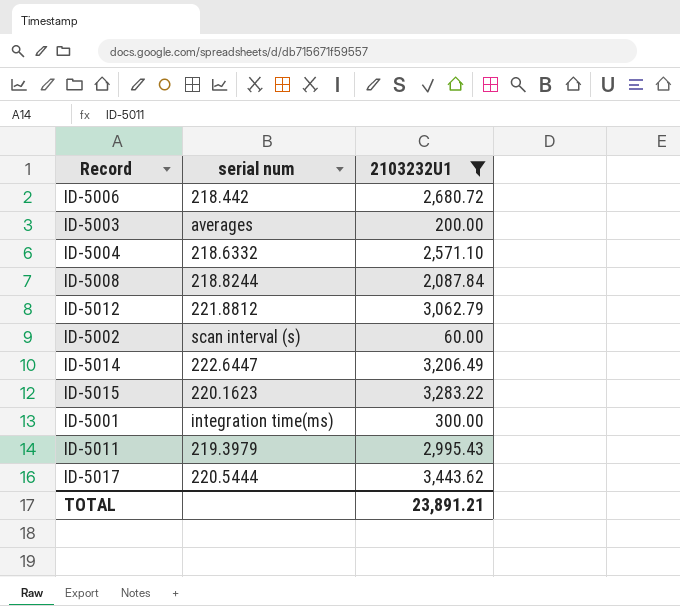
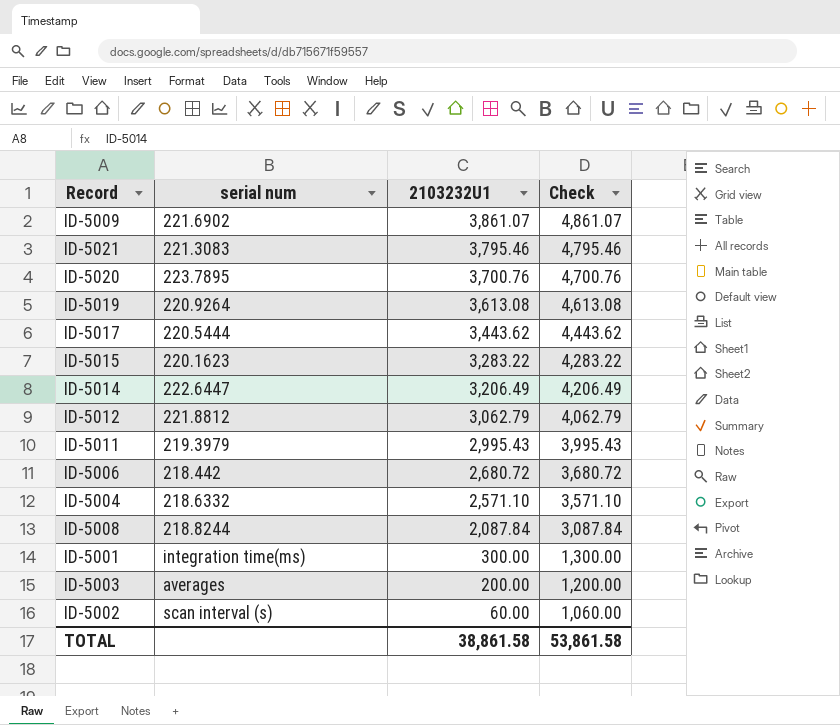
filter: 2103232U1 <= 3,443.62 -> none
row order: none -> 2103232U1 descending
column Check | formula: none -> [2103232U1] + 1000
TOTAL | 2103232U1: 23,891.21 -> 38,861.58

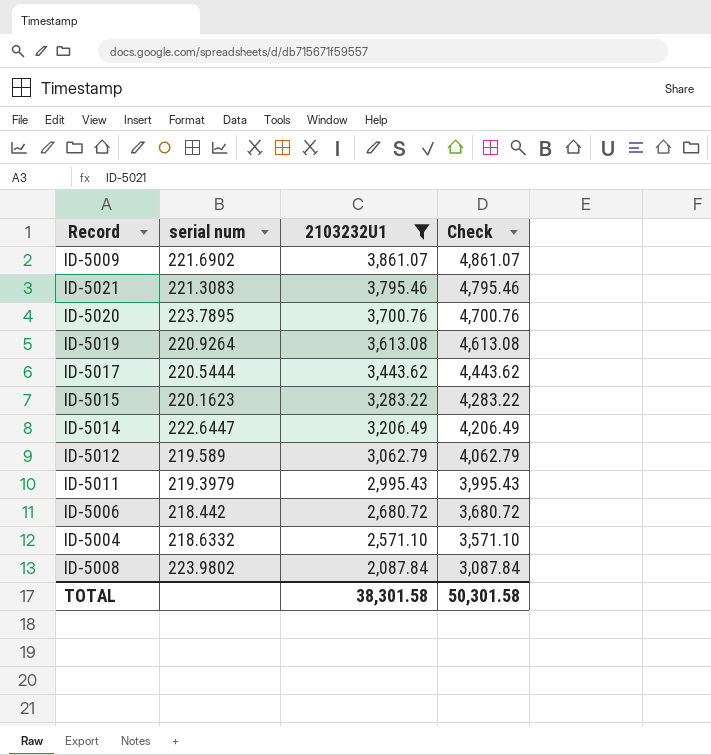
filter: none -> 2103232U1 >= 2,087.84
ID-5012 | serial num: 221.8812 -> 219.589
ID-5008 | serial num: 218.8244 -> 223.9802
TOTAL | 2103232U1: 38,861.58 -> 38,301.58
TOTAL | Check: 53,861.58 -> 50,301.58

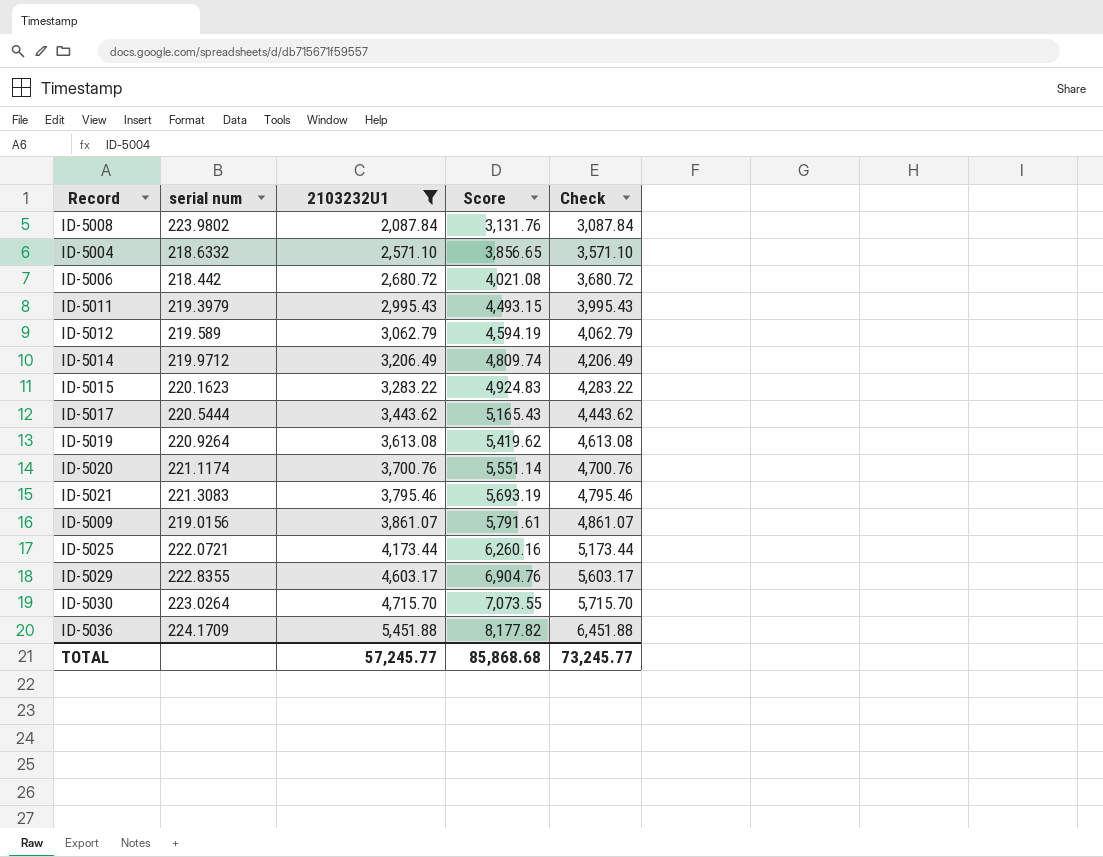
row order: 2103232U1 descending -> 2103232U1 ascending
column Score | formula: none -> [2103232U1] * 1.5
ID-5014 | serial num: 222.6447 -> 219.9712
ID-5020 | serial num: 223.7895 -> 221.1174
ID-5009 | serial num: 221.6902 -> 219.0156
row ID-5025: none -> 222.0721 | 4,173.44 | 6,260.16 | 5,173.44
row ID-5029: none -> 222.8355 | 4,603.17 | 6,904.76 | 5,603.17
row ID-5030: none -> 223.0264 | 4,715.70 | 7,073.55 | 5,715.70
row ID-5036: none -> 224.1709 | 5,451.88 | 8,177.82 | 6,451.88
TOTAL | 2103232U1: 38,301.58 -> 57,245.77
TOTAL | Check: 50,301.58 -> 73,245.77

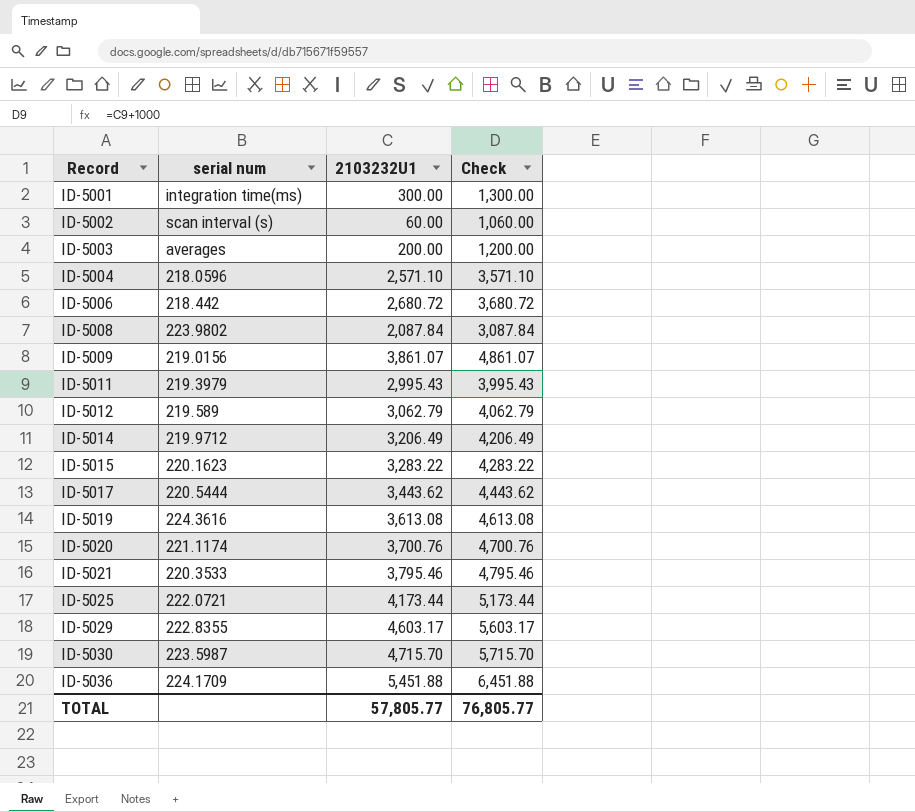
filter: 2103232U1 >= 2,087.84 -> none
row order: 2103232U1 ascending -> Record ascending
column Score | formula: [2103232U1] * 1.5 -> none
ID-5004 | serial num: 218.6332 -> 218.0596
ID-5019 | serial num: 220.9264 -> 224.3616
ID-5021 | serial num: 221.3083 -> 220.3533
ID-5030 | serial num: 223.0264 -> 223.5987
TOTAL | 2103232U1: 57,245.77 -> 57,805.77
TOTAL | Check: 73,245.77 -> 76,805.77

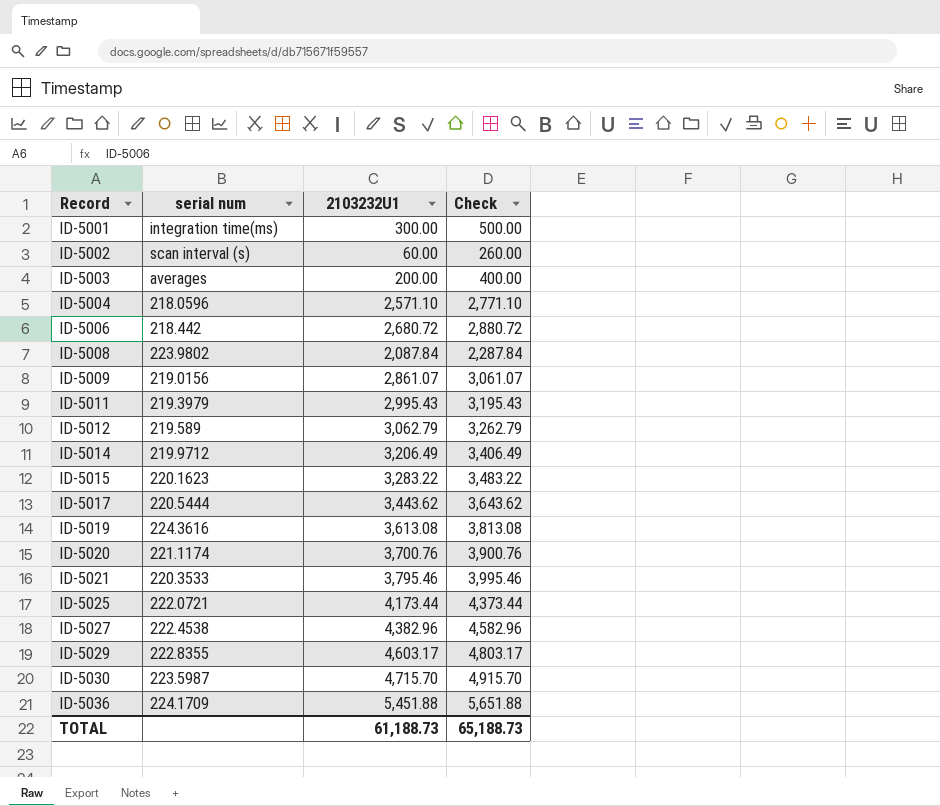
column Check | formula: [2103232U1] + 1000 -> [2103232U1] + 200
ID-5009 | 2103232U1: 3,861.07 -> 2,861.07
row ID-5027: none -> 222.4538 | 4,382.96 | 4,582.96
TOTAL | 2103232U1: 57,805.77 -> 61,188.73
TOTAL | Check: 76,805.77 -> 65,188.73

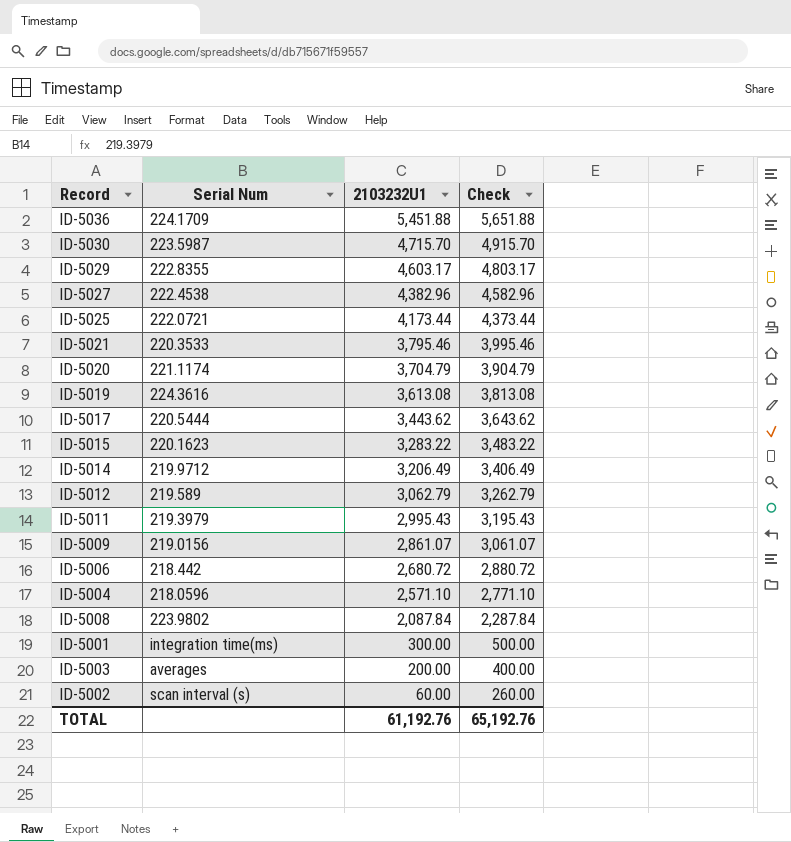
row order: Record ascending -> 2103232U1 descending
column name: serial num -> Serial Num
ID-5020 | 2103232U1: 3,700.76 -> 3,704.79
ID-5020 | Check: 3,900.76 -> 3,904.79
TOTAL | 2103232U1: 61,188.73 -> 61,192.76
TOTAL | Check: 65,188.73 -> 65,192.76

